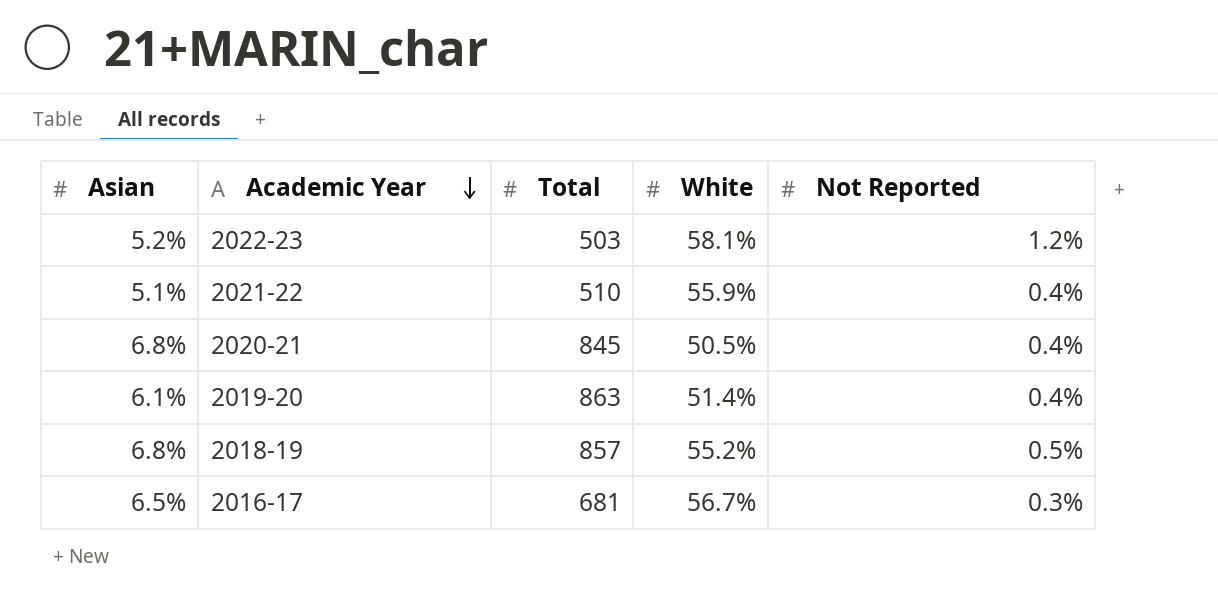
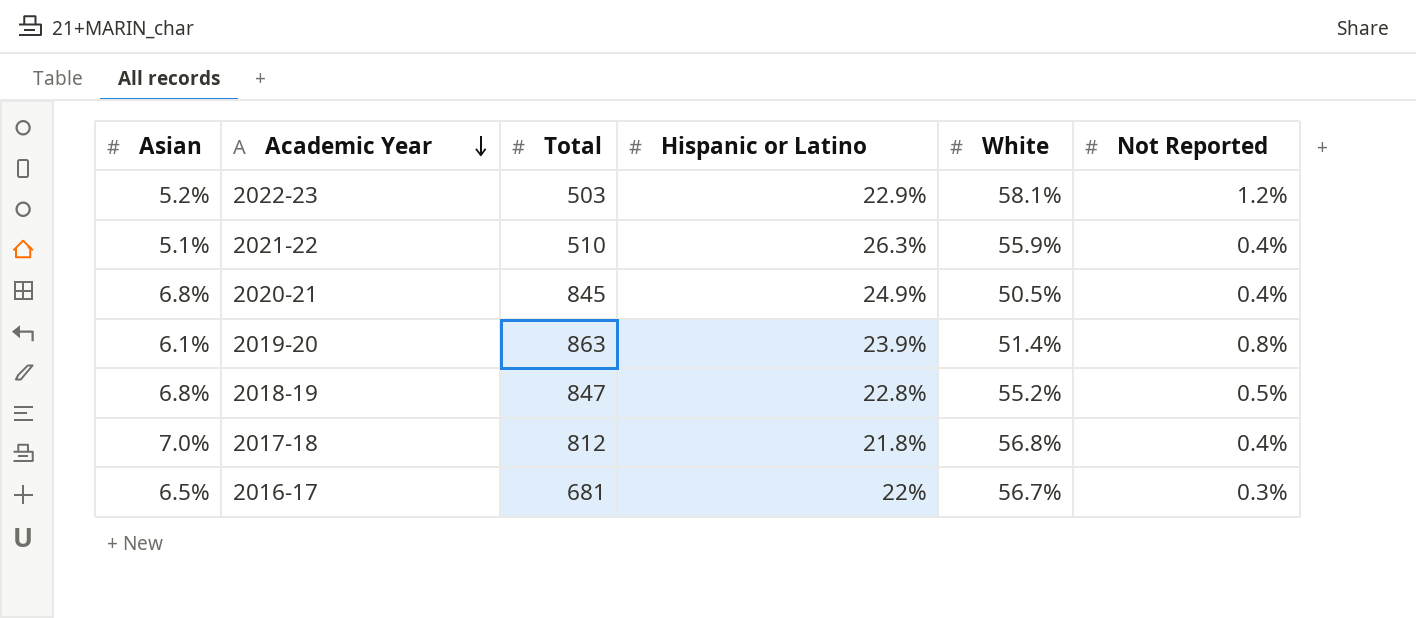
column Hispanic or Latino | position: none -> 4
2019-20 | Not Reported: 0.4% -> 0.8%
2018-19 | Total: 857 -> 847
row 2017-18: none -> 7.0% | 812 | 21.8% | 56.8% | 0.4%

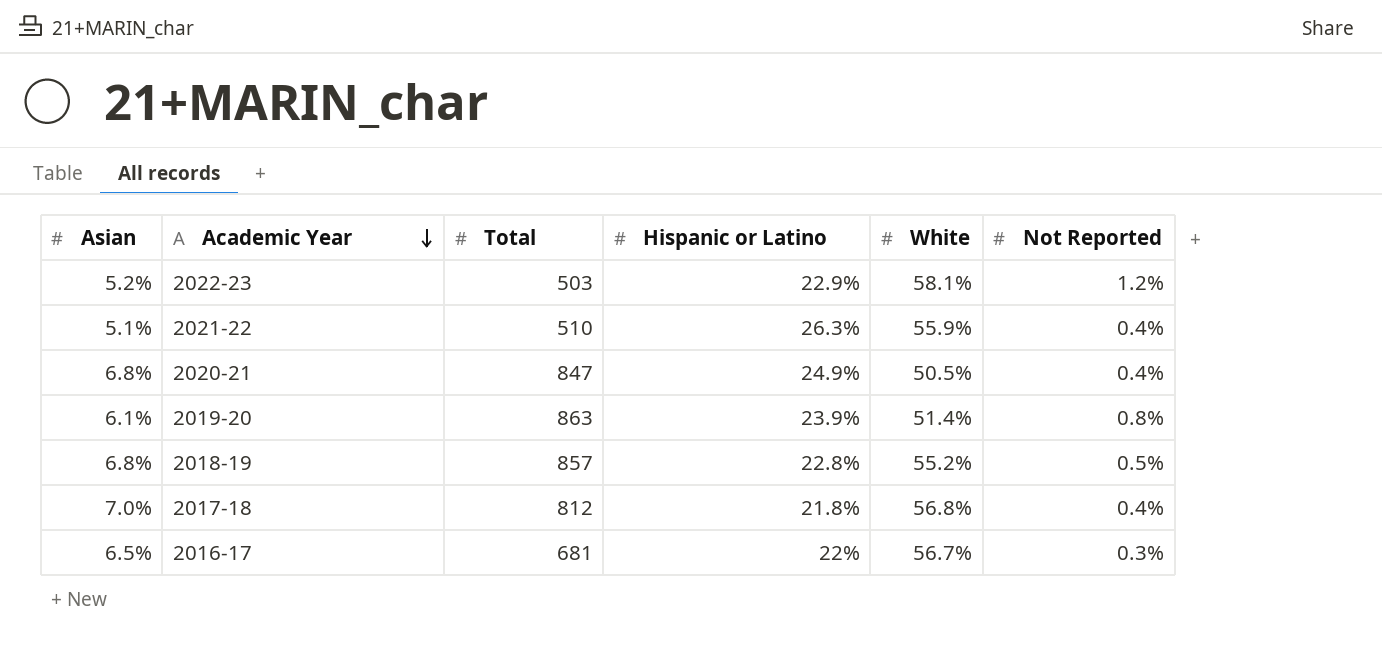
2020-21 | Total: 845 -> 847
2018-19 | Total: 847 -> 857

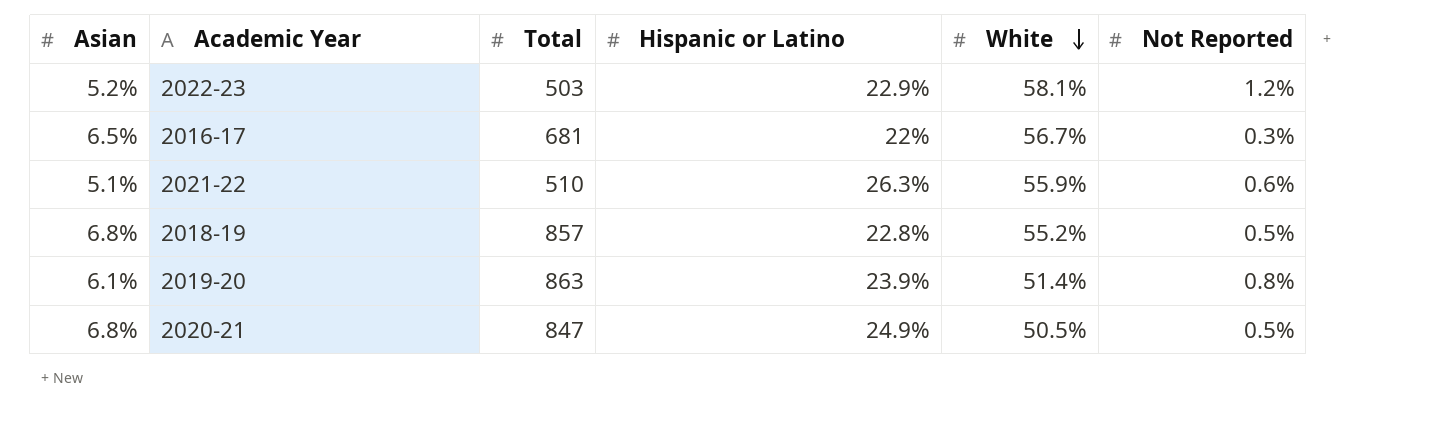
row order: Academic Year descending -> White descending
row 2017-18: 7.0% | 812 | 21.8% | 56.8% | 0.4% -> none
2021-22 | Not Reported: 0.4% -> 0.6%
2020-21 | Not Reported: 0.4% -> 0.5%

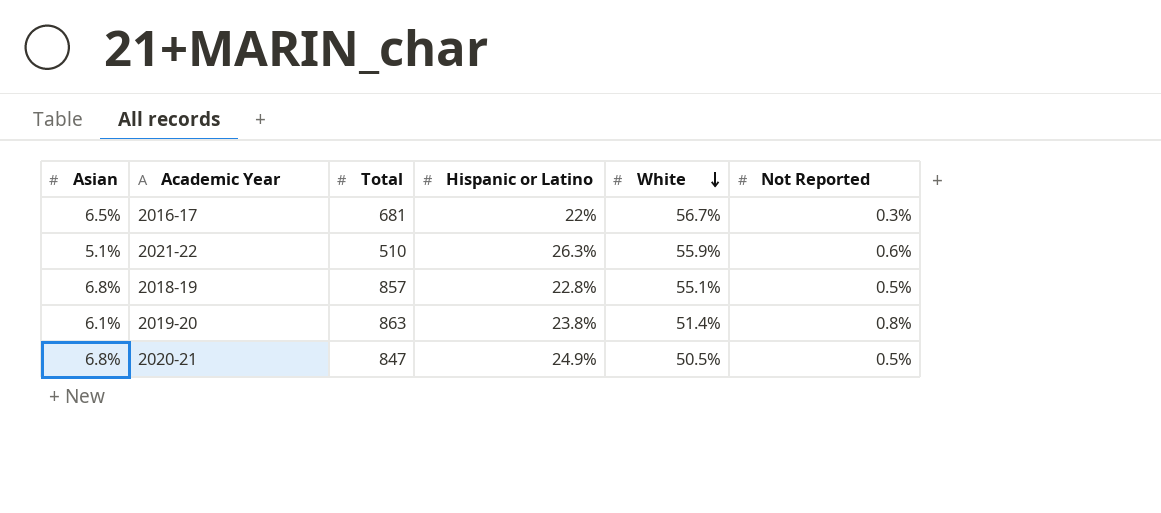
row 2022-23: 5.2% | 503 | 22.9% | 58.1% | 1.2% -> none
2018-19 | White: 55.2% -> 55.1%
2019-20 | Hispanic or Latino: 23.9% -> 23.8%

